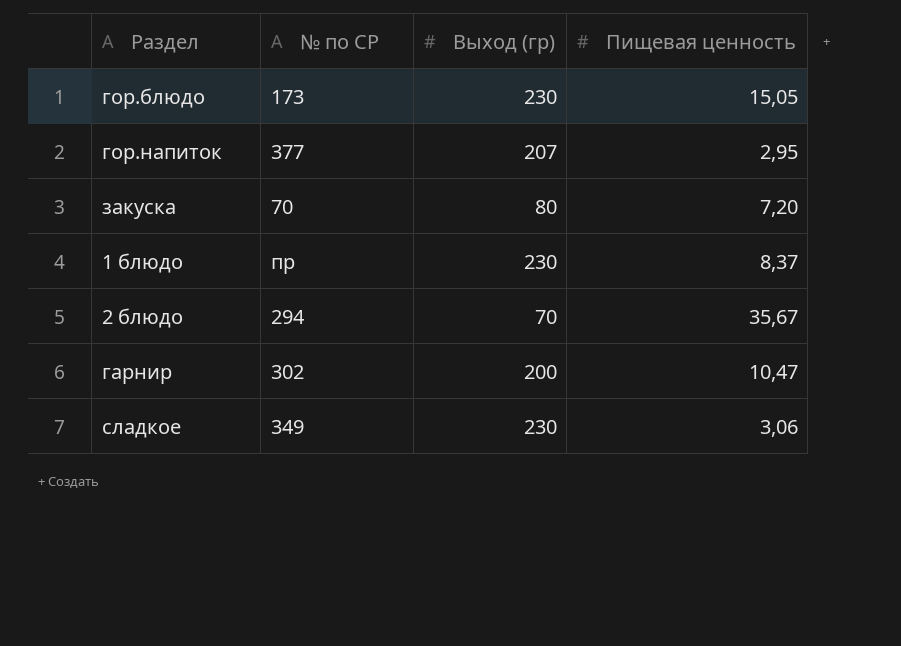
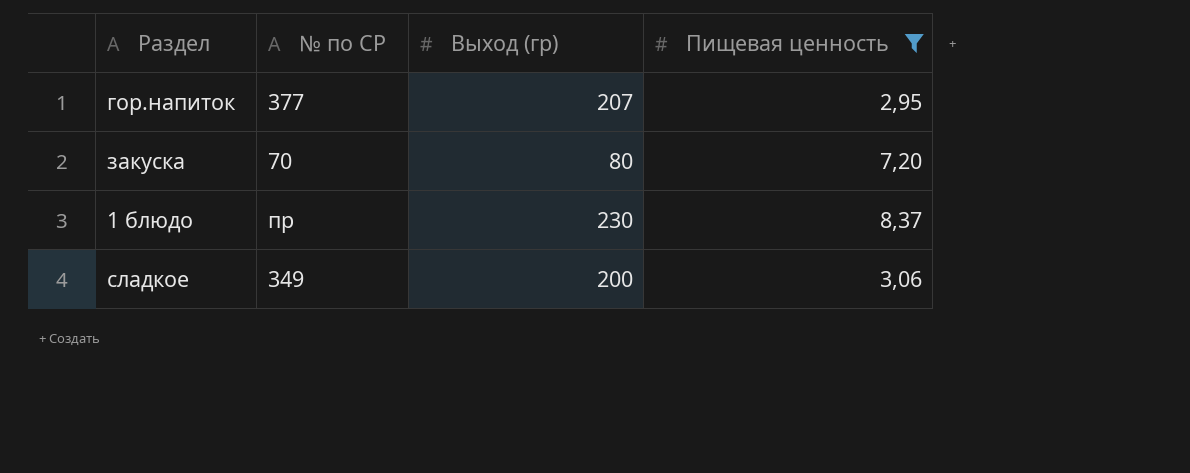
filter: none -> Пищевая ценность <= 8,37
сладкое | Выход (гр): 230 -> 200

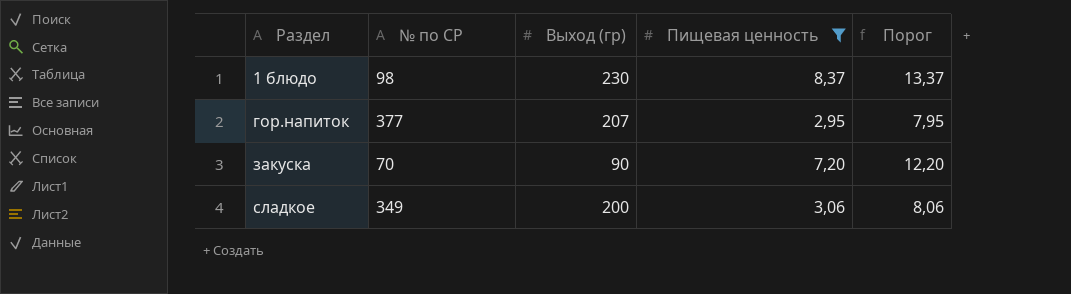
row order: none -> Раздел ascending
column Порог | formula: none -> [Пищевая ценность] + 5
1 блюдо | № по СР: пр -> 98
закуска | Выход (гр): 80 -> 90

